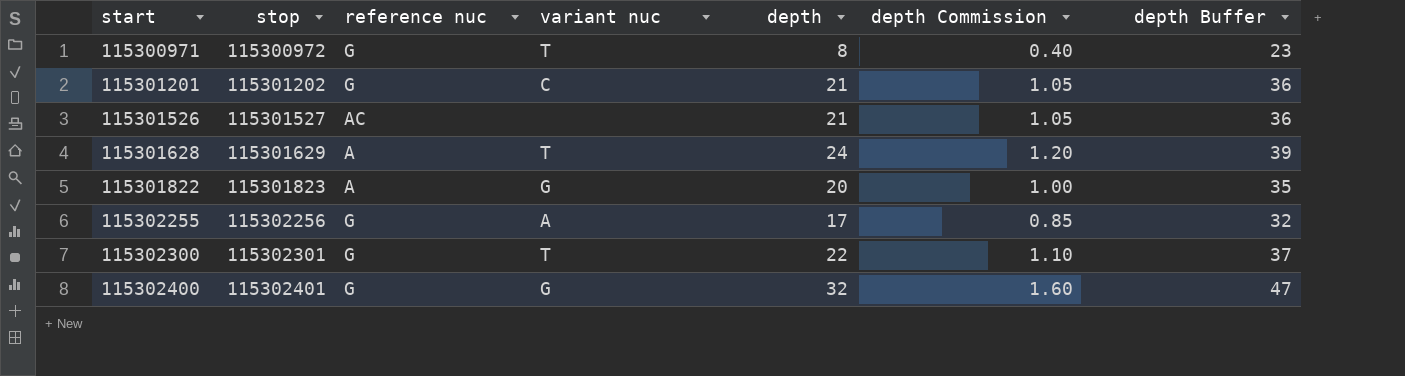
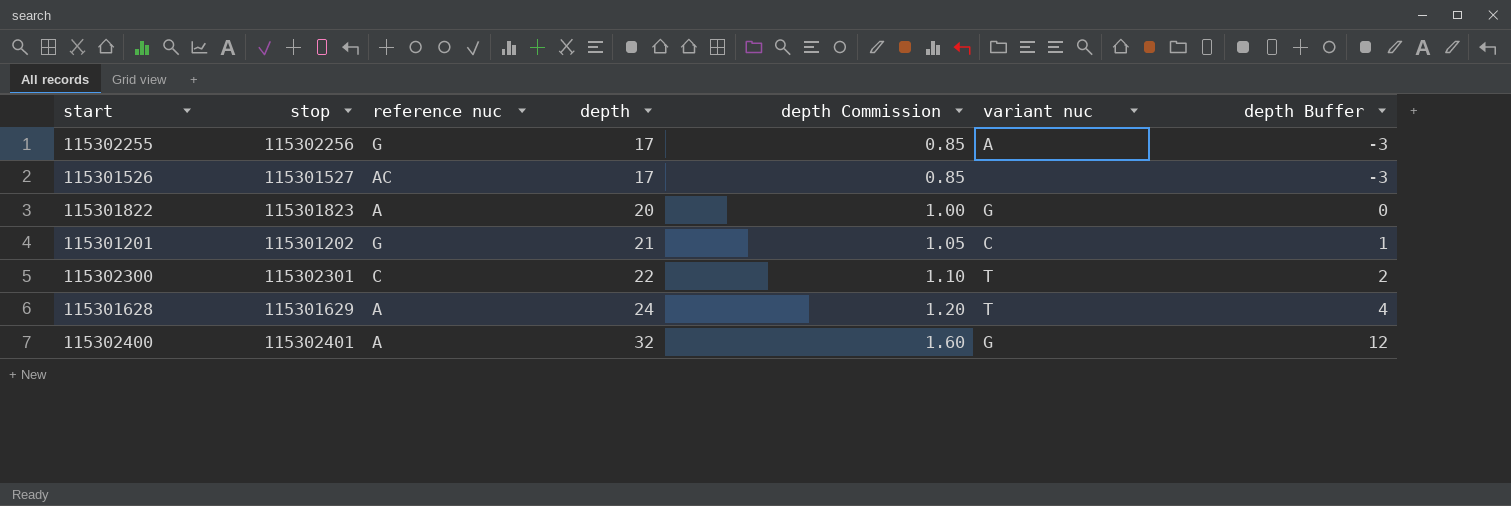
row order: start ascending -> depth ascending
column variant nuc | position: 4 -> 6
column depth Buffer | formula: [depth] + 15 -> [depth] - 20
row 115300971: 115300972 | G | T | 8 | 0.40 | 23 -> none
115301526 | depth: 21 -> 17
115301526 | depth Commission: 1.05 -> 0.85
115302300 | reference nuc: G -> C
115302400 | reference nuc: G -> A

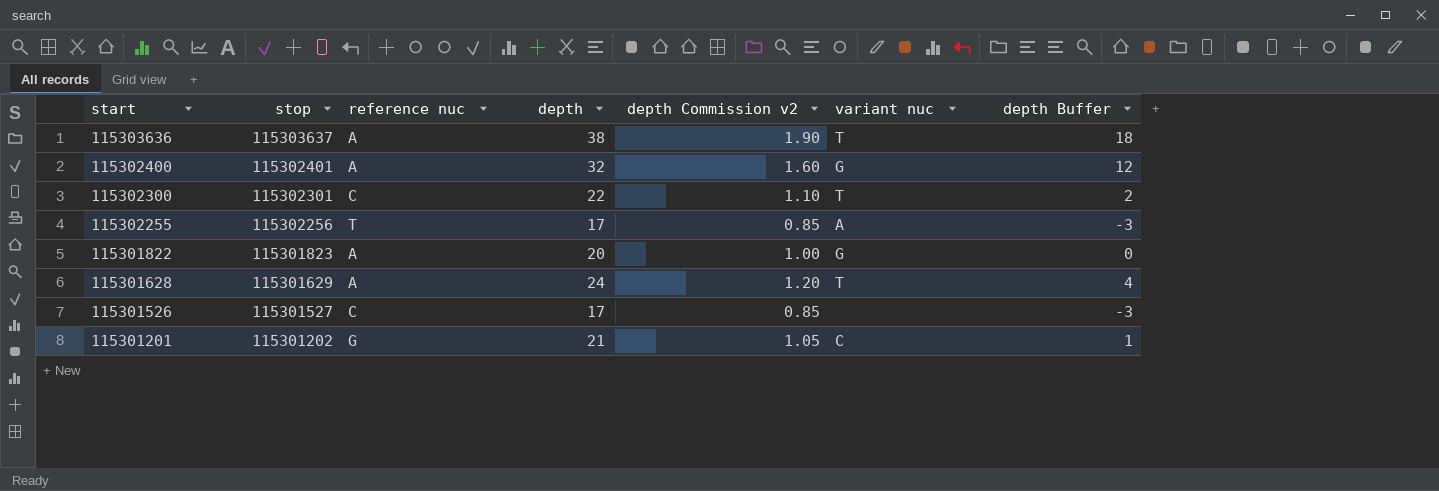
row order: depth ascending -> start descending
column name: depth Commission -> depth Commission v2
row 115303636: none -> 115303637 | A | 38 | 1.90 | T | 18
115302255 | reference nuc: G -> T
115301526 | reference nuc: AC -> C

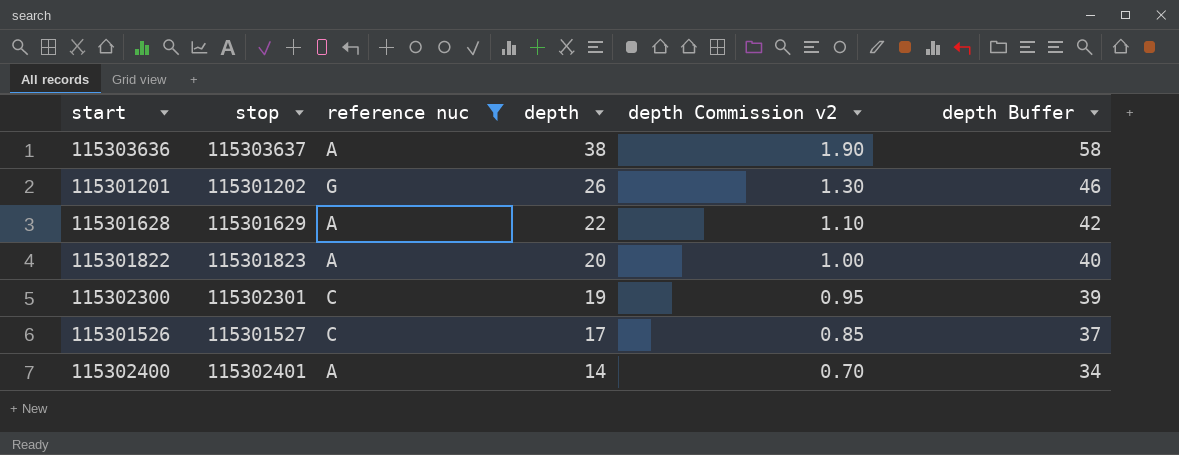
filter: none -> reference nuc != T
row order: start descending -> depth descending
column variant nuc | position: 6 -> none
column depth Buffer | formula: [depth] - 20 -> [depth] + 20
115301201 | depth: 21 -> 26
115301201 | depth Commission v2: 1.05 -> 1.30
115301628 | depth: 24 -> 22
115301628 | depth Commission v2: 1.20 -> 1.10
115302300 | depth: 22 -> 19
115302300 | depth Commission v2: 1.10 -> 0.95
115302400 | depth: 32 -> 14
115302400 | depth Commission v2: 1.60 -> 0.70

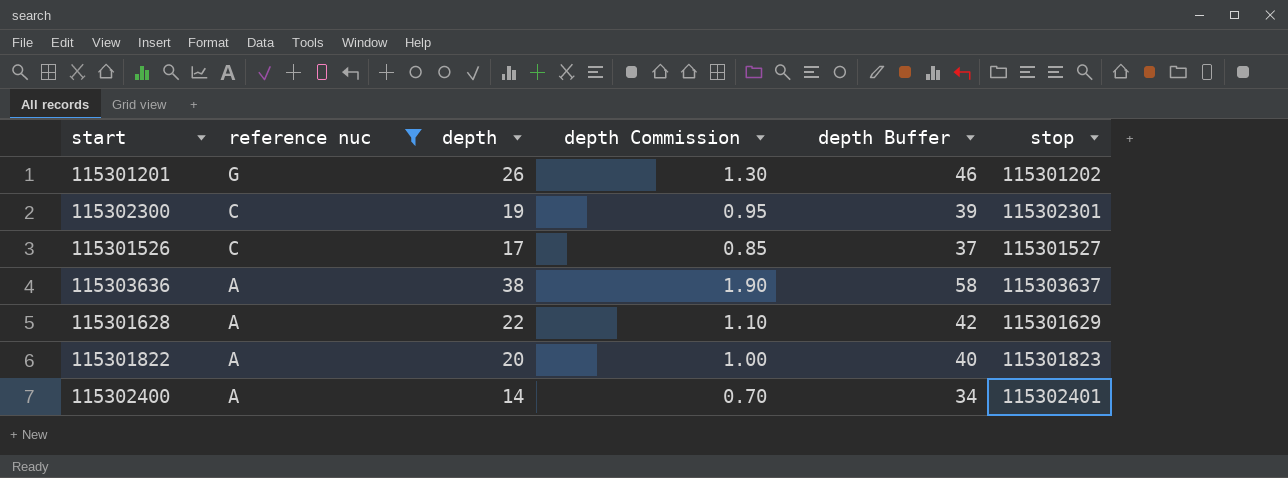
row order: depth descending -> reference nuc descending
column name: depth Commission v2 -> depth Commission
column stop | position: 2 -> 6

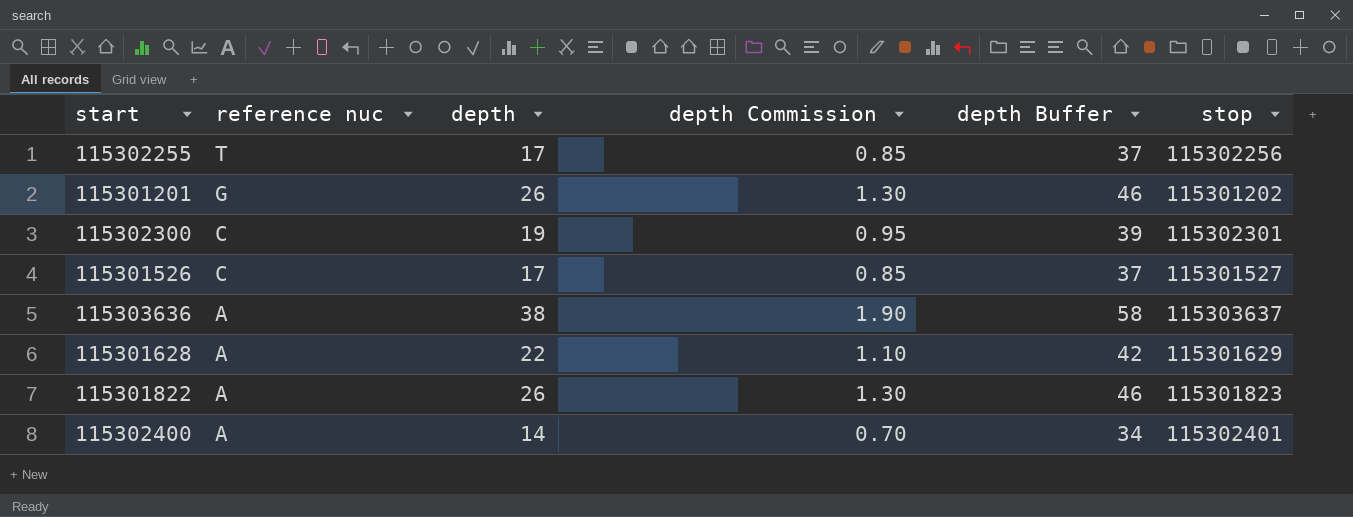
filter: reference nuc != T -> none
115301822 | depth: 20 -> 26
115301822 | depth Commission: 1.00 -> 1.30
115301822 | depth Buffer: 40 -> 46

